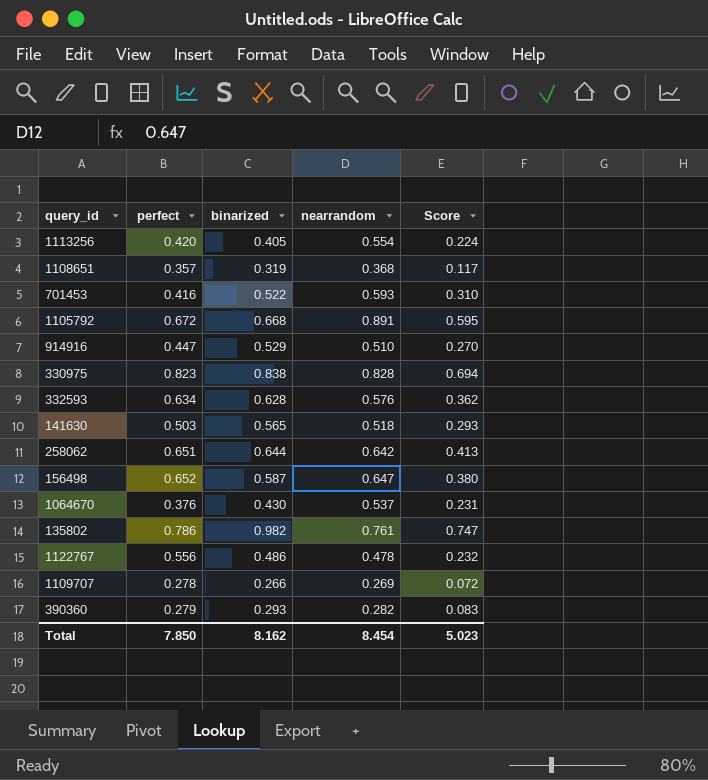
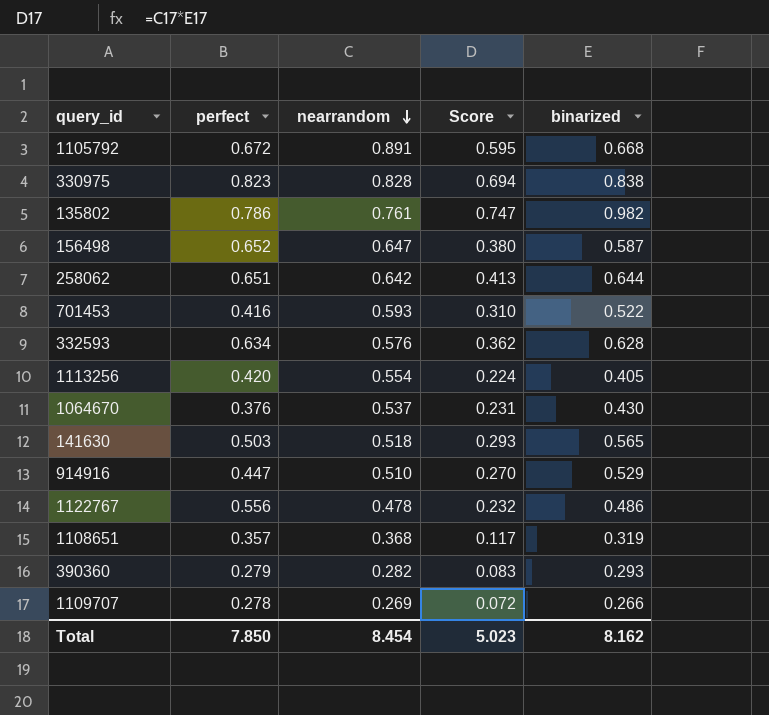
row order: none -> nearrandom descending
column binarized | position: 3 -> 5

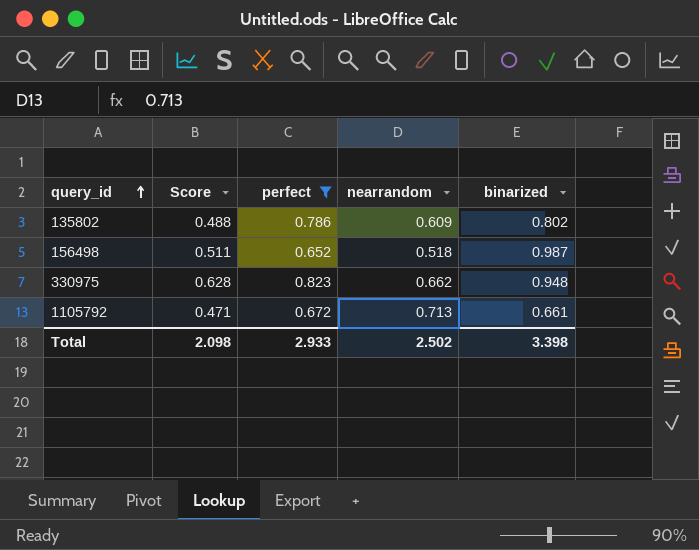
filter: none -> perfect >= 0.652
row order: nearrandom descending -> query_id ascending
column Score | position: 4 -> 2
135802 | Score: 0.747 -> 0.488
135802 | nearrandom: 0.761 -> 0.609
135802 | binarized: 0.982 -> 0.802
156498 | Score: 0.380 -> 0.511
156498 | nearrandom: 0.647 -> 0.518
156498 | binarized: 0.587 -> 0.987
330975 | Score: 0.694 -> 0.628
330975 | nearrandom: 0.828 -> 0.662
330975 | binarized: 0.838 -> 0.948
1105792 | Score: 0.595 -> 0.471
1105792 | nearrandom: 0.891 -> 0.713
1105792 | binarized: 0.668 -> 0.661
Total | Score: 5.023 -> 2.098
Total | perfect: 7.850 -> 2.933
Total | nearrandom: 8.454 -> 2.502
Total | binarized: 8.162 -> 3.398

